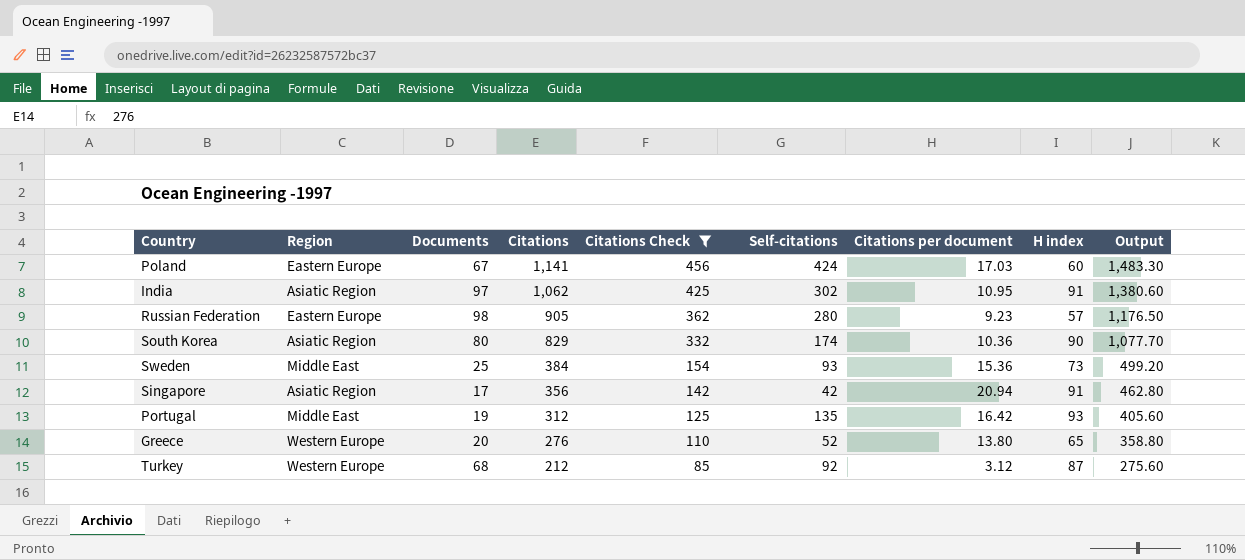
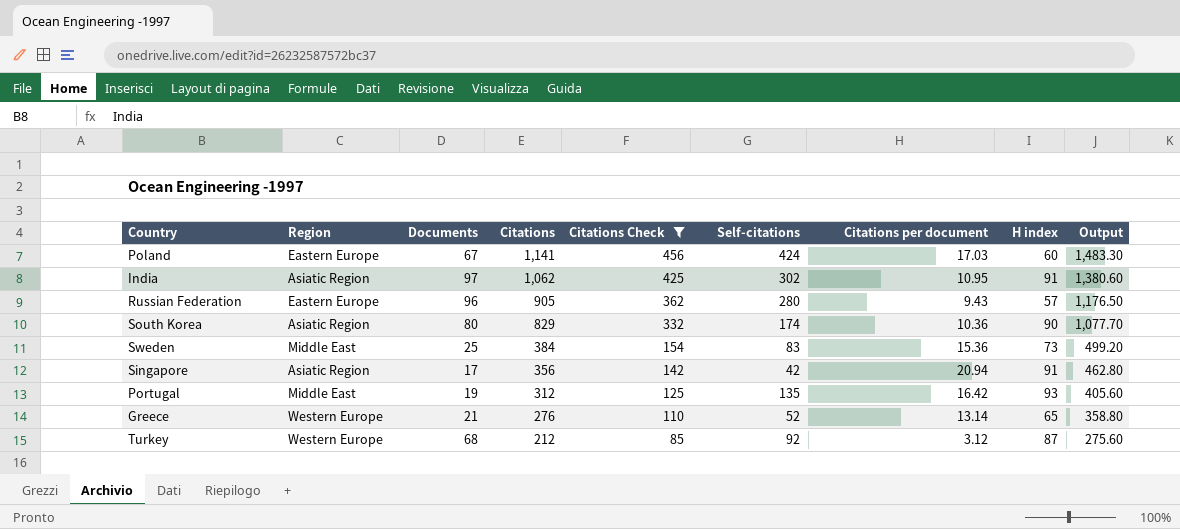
Russian Federation | Documents: 98 -> 96
Russian Federation | Citations per document: 9.23 -> 9.43
Sweden | Self-citations: 93 -> 83
Greece | Documents: 20 -> 21
Greece | Citations per document: 13.80 -> 13.14

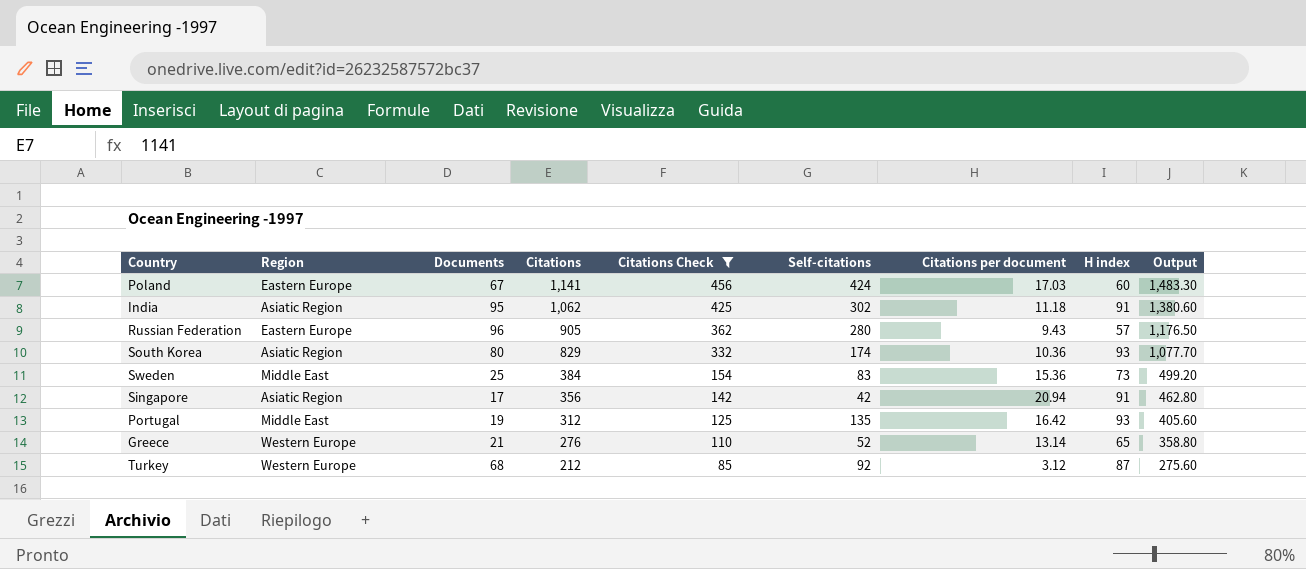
India | Documents: 97 -> 95
India | Citations per document: 10.95 -> 11.18
South Korea | H index: 90 -> 93

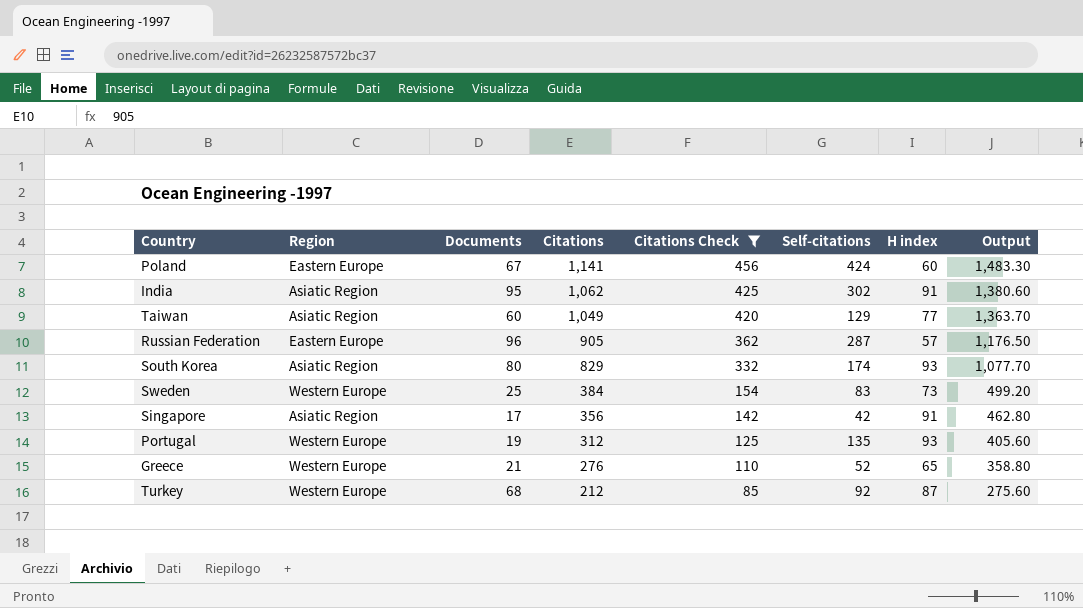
column Citations per document | formula: [Citations] / [Documents] -> none
row Taiwan: none -> Asiatic Region | 60 | 1,049 | 420 | 129 | 77 | 1,363.70
Russian Federation | Self-citations: 280 -> 287
Sweden | Region: Middle East -> Western Europe
Portugal | Region: Middle East -> Western Europe

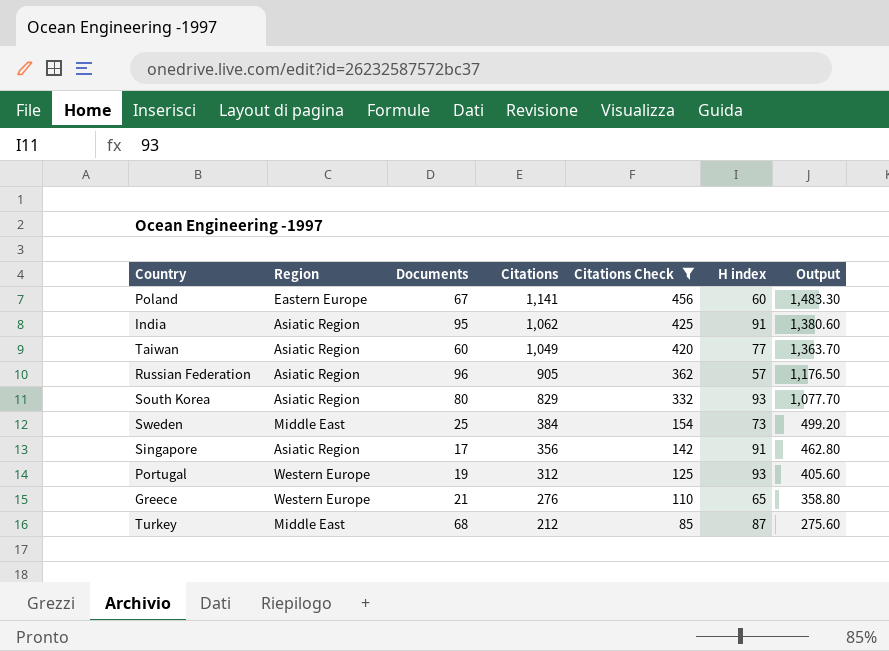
column Self-citations | position: 6 -> none
Russian Federation | Region: Eastern Europe -> Asiatic Region
Sweden | Region: Western Europe -> Middle East
Turkey | Region: Western Europe -> Middle East

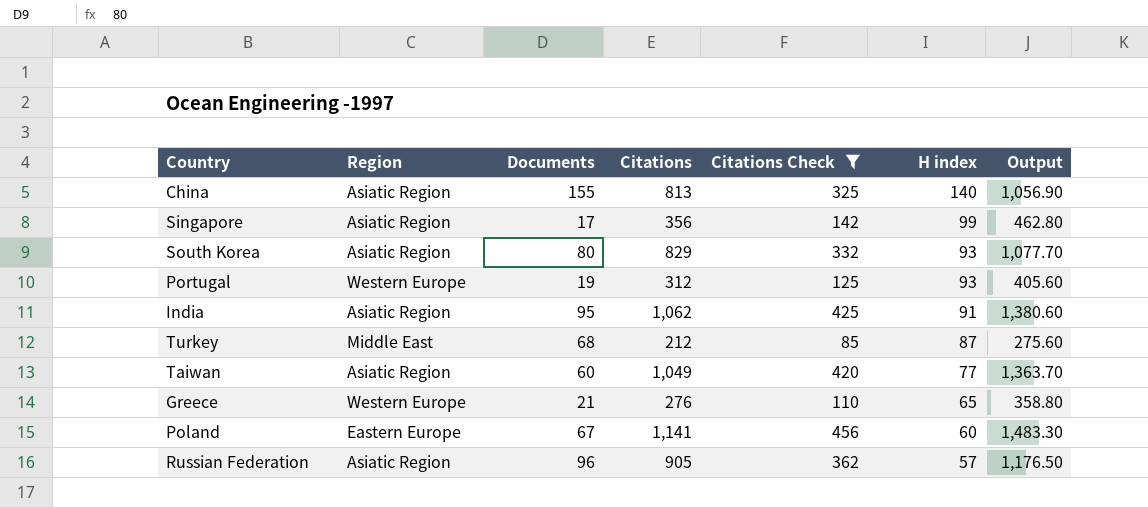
row order: Citations descending -> H index descending
row Sweden: Middle East | 25 | 384 | 154 | 73 | 499.20 -> none
row China: none -> Asiatic Region | 155 | 813 | 325 | 140 | 1,056.90
Singapore | H index: 91 -> 99

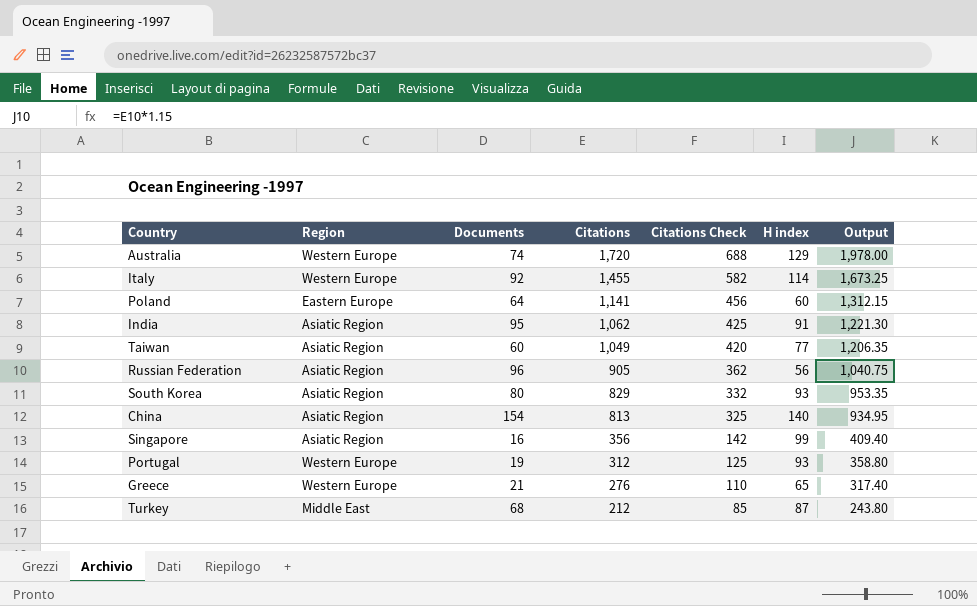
filter: Citations Check <= 456 -> none
row order: H index descending -> Citations descending
column Output | formula: [Citations] * 1.3 -> [Citations] * 1.15
Poland | Documents: 67 -> 64
Russian Federation | H index: 57 -> 56
China | Documents: 155 -> 154
Singapore | Documents: 17 -> 16

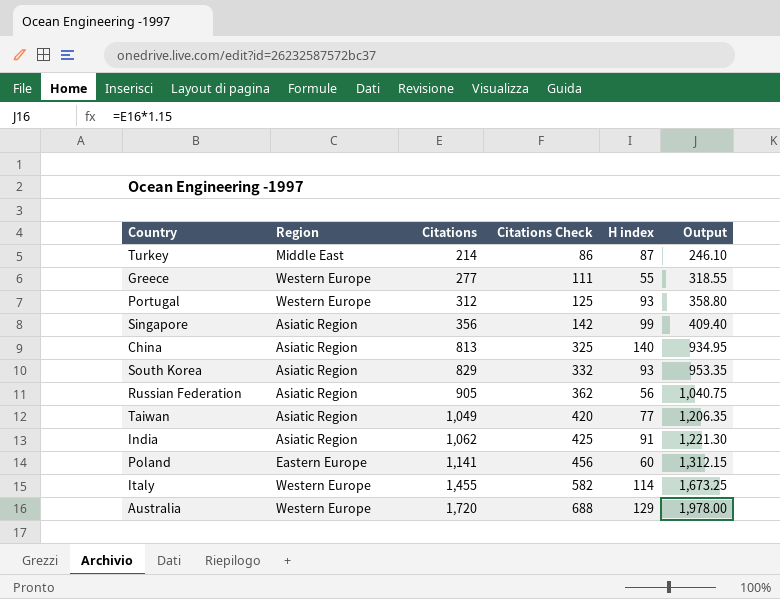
row order: Citations descending -> Citations ascending
column Documents | position: 3 -> none
Turkey | Citations: 212 -> 214
Turkey | Citations Check: 85 -> 86
Turkey | Output: 243.80 -> 246.10
Greece | Citations: 276 -> 277
Greece | Citations Check: 110 -> 111
Greece | H index: 65 -> 55
Greece | Output: 317.40 -> 318.55

